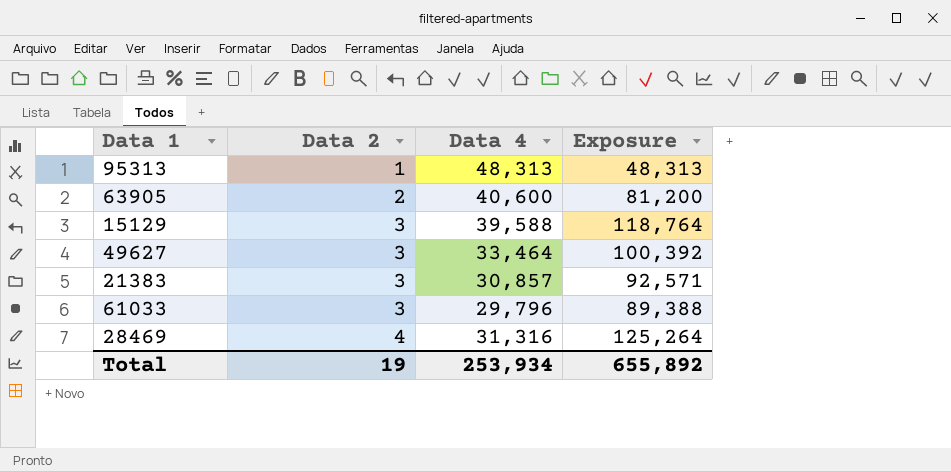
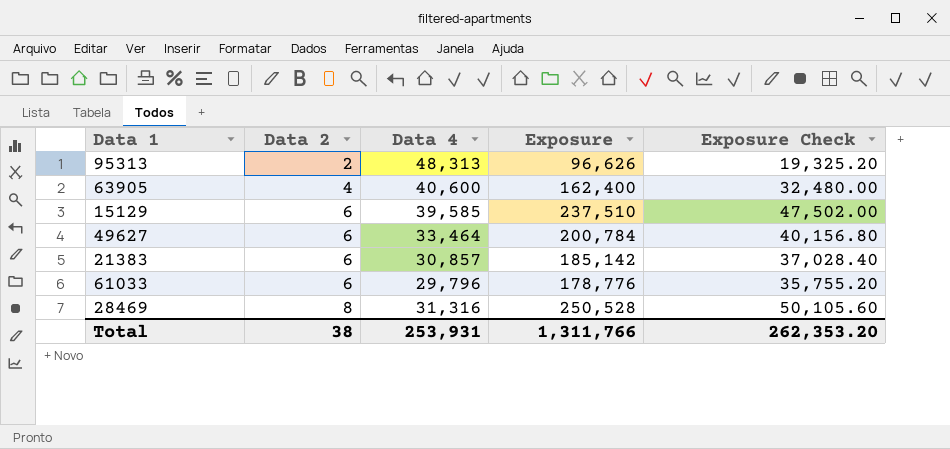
column Exposure Check | formula: none -> [Exposure] * 0.2
95313 | Data 2: 1 -> 2
95313 | Exposure: 48,313 -> 96,626
63905 | Data 2: 2 -> 4
63905 | Exposure: 81,200 -> 162,400
15129 | Data 2: 3 -> 6
15129 | Data 4: 39,588 -> 39,585
15129 | Exposure: 118,764 -> 237,510
49627 | Data 2: 3 -> 6
49627 | Exposure: 100,392 -> 200,784
21383 | Data 2: 3 -> 6
21383 | Exposure: 92,571 -> 185,142
61033 | Data 2: 3 -> 6
61033 | Exposure: 89,388 -> 178,776
28469 | Data 2: 4 -> 8
28469 | Exposure: 125,264 -> 250,528
Total | Data 2: 19 -> 38
Total | Data 4: 253,934 -> 253,931
Total | Exposure: 655,892 -> 1,311,766

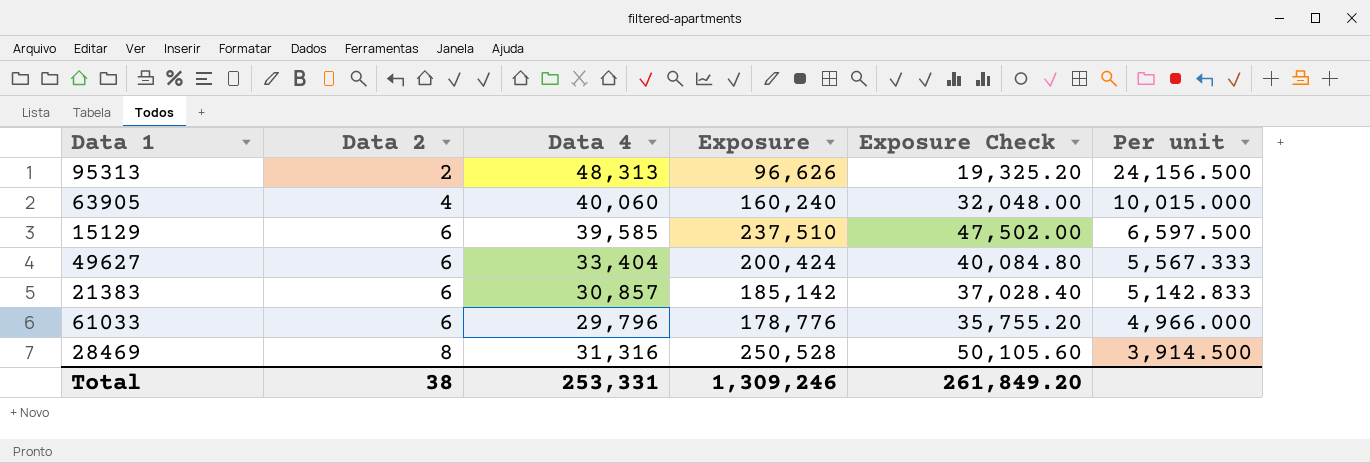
column Per unit | formula: none -> [Data 4] / [Data 2]
63905 | Data 4: 40,600 -> 40,060
63905 | Exposure: 162,400 -> 160,240
63905 | Exposure Check: 32,480.00 -> 32,048.00
49627 | Data 4: 33,464 -> 33,404
49627 | Exposure: 200,784 -> 200,424
49627 | Exposure Check: 40,156.80 -> 40,084.80
Total | Data 4: 253,931 -> 253,331
Total | Exposure: 1,311,766 -> 1,309,246
Total | Exposure Check: 262,353.20 -> 261,849.20

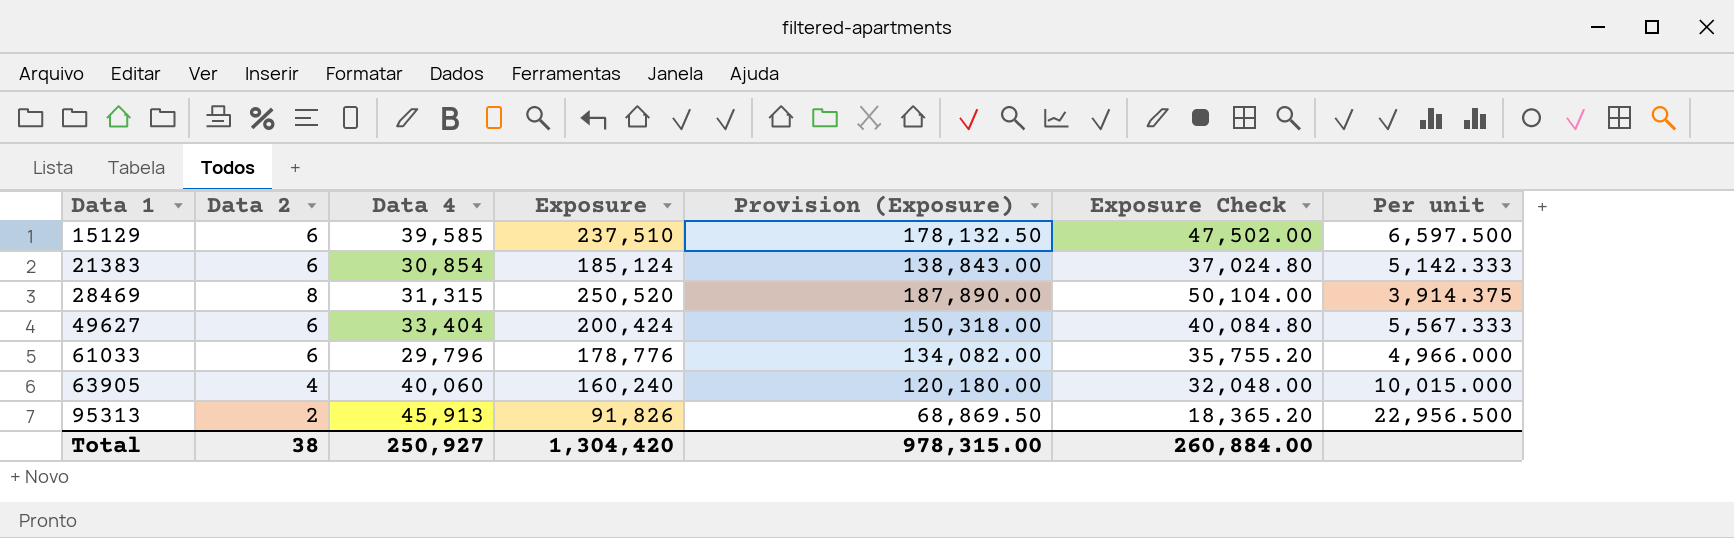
row order: Data 2 ascending -> Data 1 ascending
column Provision (Exposure) | formula: none -> [Exposure] * 0.75
21383 | Data 4: 30,857 -> 30,854
21383 | Exposure: 185,142 -> 185,124
21383 | Exposure Check: 37,028.40 -> 37,024.80
21383 | Per unit: 5,142.833 -> 5,142.333
28469 | Data 4: 31,316 -> 31,315
28469 | Exposure: 250,528 -> 250,520
28469 | Exposure Check: 50,105.60 -> 50,104.00
28469 | Per unit: 3,914.500 -> 3,914.375
95313 | Data 4: 48,313 -> 45,913
95313 | Exposure: 96,626 -> 91,826
95313 | Exposure Check: 19,325.20 -> 18,365.20
95313 | Per unit: 24,156.500 -> 22,956.500
Total | Data 4: 253,331 -> 250,927
Total | Exposure: 1,309,246 -> 1,304,420
Total | Exposure Check: 261,849.20 -> 260,884.00

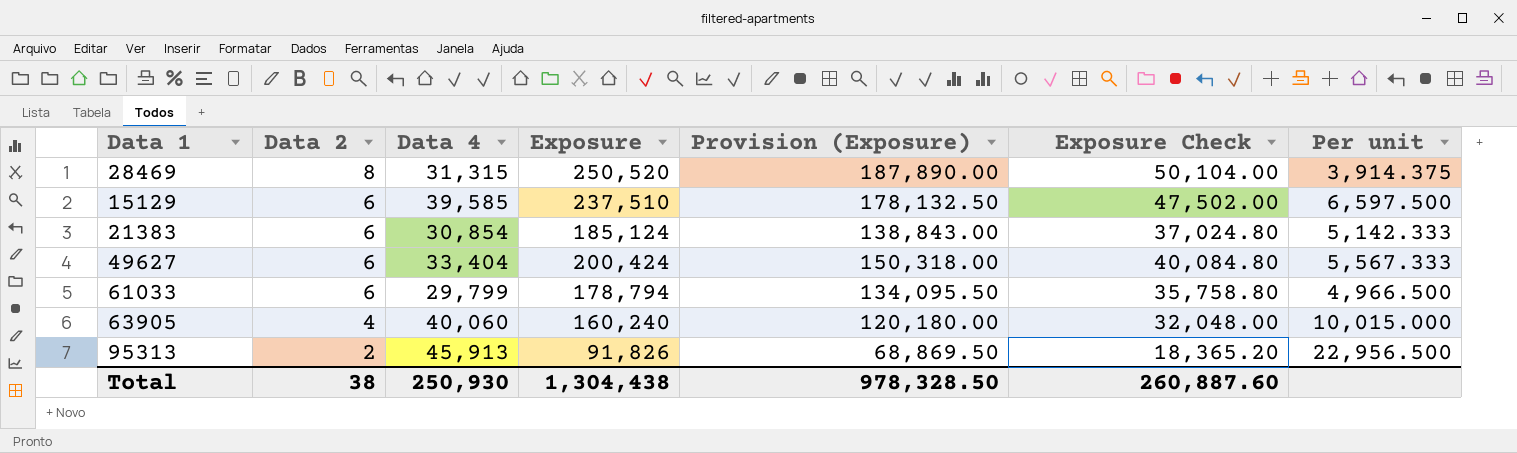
row order: Data 1 ascending -> Data 2 descending
61033 | Data 4: 29,796 -> 29,799
61033 | Exposure: 178,776 -> 178,794
61033 | Provision (Exposure): 134,082.00 -> 134,095.50
61033 | Exposure Check: 35,755.20 -> 35,758.80
61033 | Per unit: 4,966.000 -> 4,966.500
Total | Data 4: 250,927 -> 250,930
Total | Exposure: 1,304,420 -> 1,304,438
Total | Provision (Exposure): 978,315.00 -> 978,328.50
Total | Exposure Check: 260,884.00 -> 260,887.60

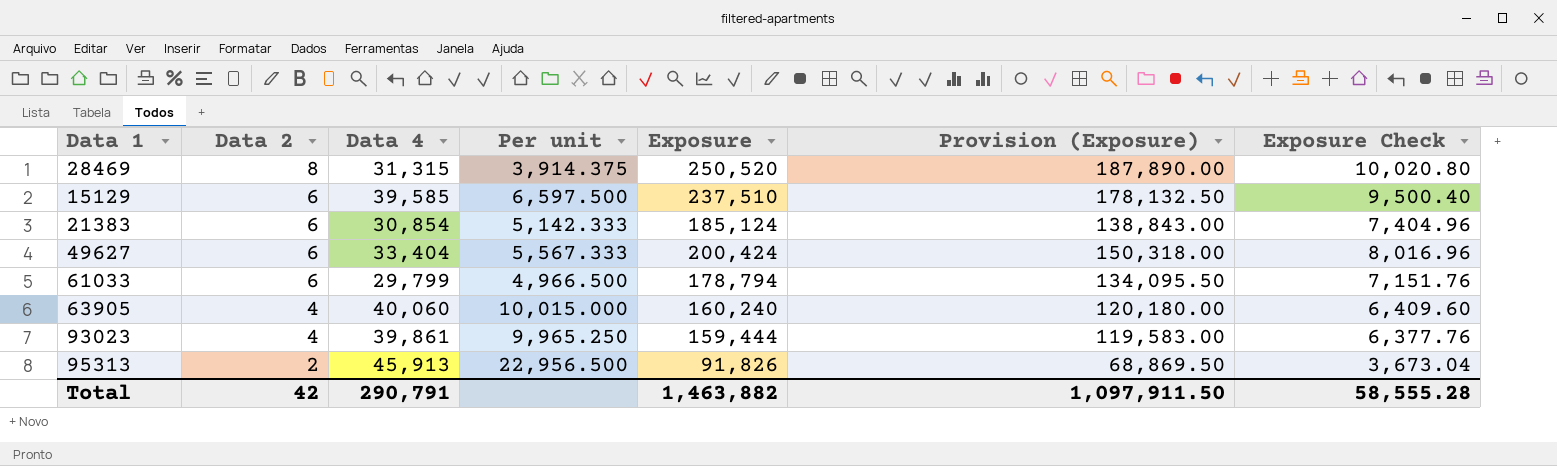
column Per unit | position: 7 -> 4
column Exposure Check | formula: [Exposure] * 0.2 -> [Exposure] * 0.04
row 93023: none -> 4 | 39,861 | 9,965.250 | 159,444 | 119,583.00 | 6,377.76
Total | Data 2: 38 -> 42
Total | Data 4: 250,930 -> 290,791
Total | Exposure: 1,304,438 -> 1,463,882
Total | Provision (Exposure): 978,328.50 -> 1,097,911.50
Total | Exposure Check: 260,887.60 -> 58,555.28

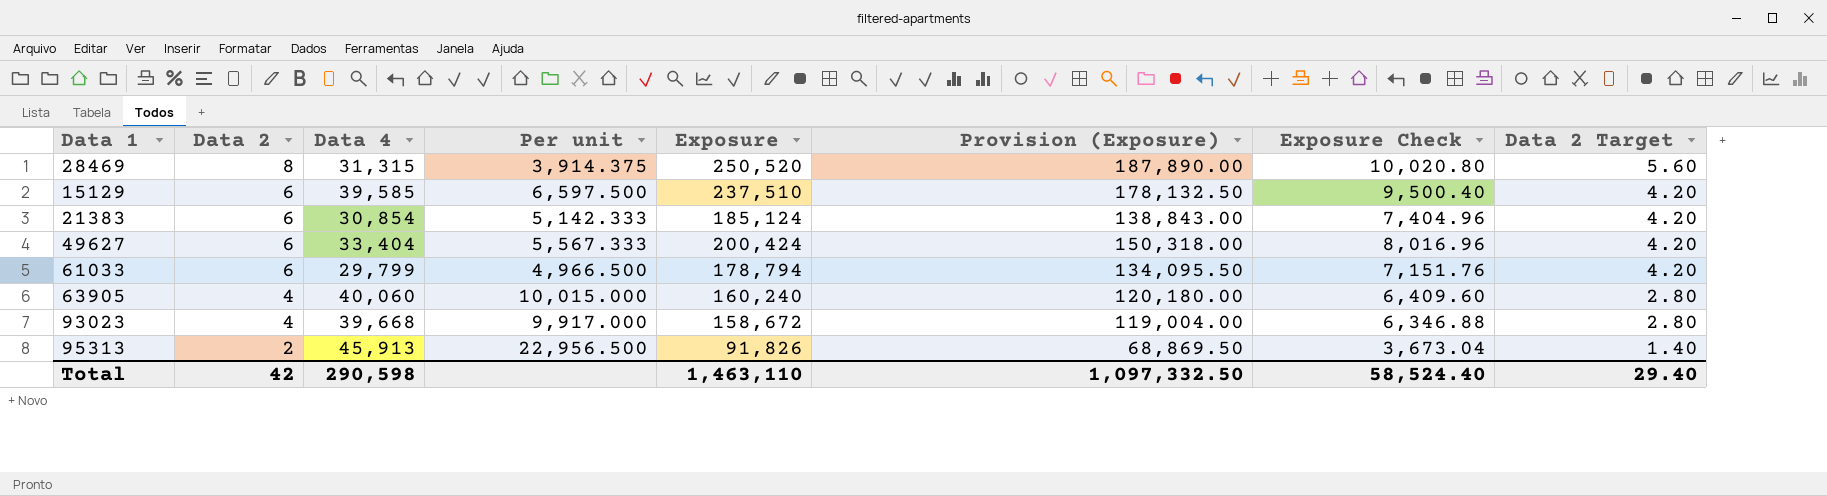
column Data 2 Target | formula: none -> [Data 2] * 0.7
93023 | Data 4: 39,861 -> 39,668
93023 | Per unit: 9,965.250 -> 9,917.000
93023 | Exposure: 159,444 -> 158,672
93023 | Provision (Exposure): 119,583.00 -> 119,004.00
93023 | Exposure Check: 6,377.76 -> 6,346.88
Total | Data 4: 290,791 -> 290,598
Total | Exposure: 1,463,882 -> 1,463,110
Total | Provision (Exposure): 1,097,911.50 -> 1,097,332.50
Total | Exposure Check: 58,555.28 -> 58,524.40

